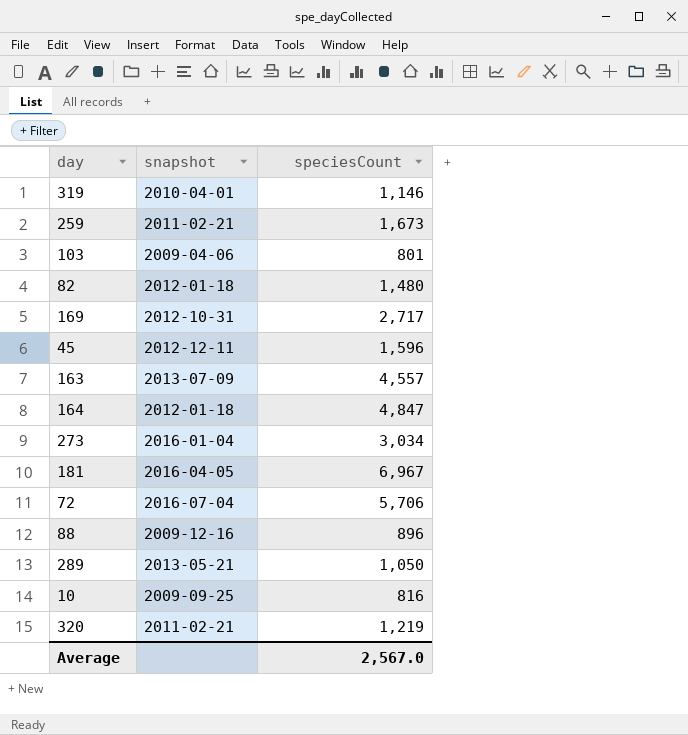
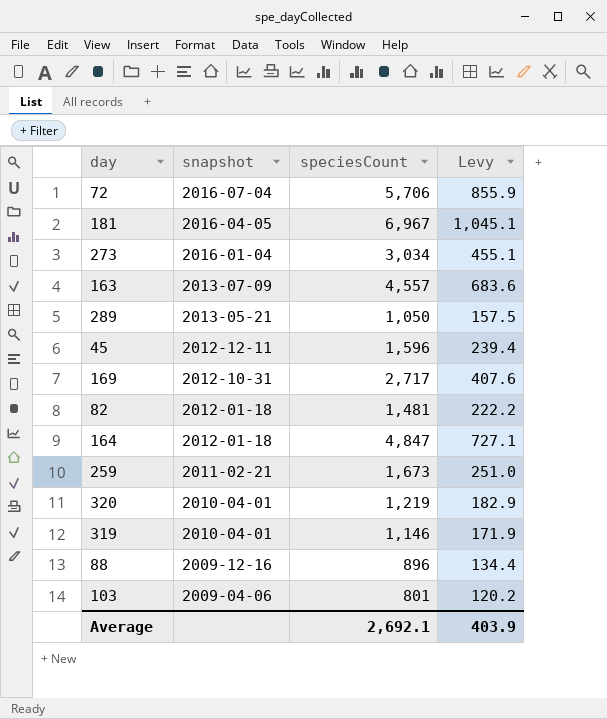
row order: none -> snapshot descending
column Levy | formula: none -> [speciesCount] * 0.15
row 10: 2009-09-25 | 816 -> none
82 | speciesCount: 1,480 -> 1,481
320 | snapshot: 2011-02-21 -> 2010-04-01
Average | speciesCount: 2,567.0 -> 2,692.1

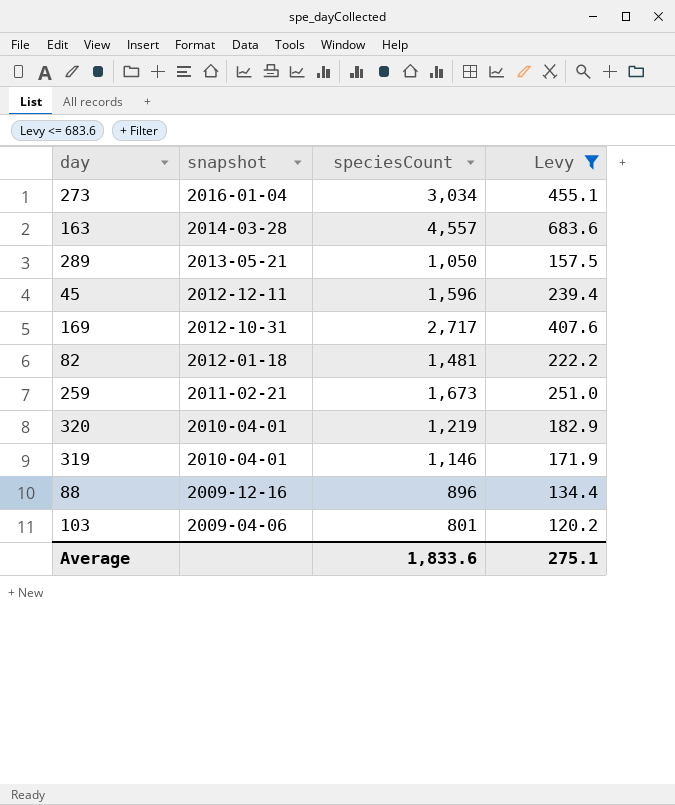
filter: none -> Levy <= 683.6
163 | snapshot: 2013-07-09 -> 2014-03-28
Average | speciesCount: 2,692.1 -> 1,833.6
Average | Levy: 403.9 -> 275.1

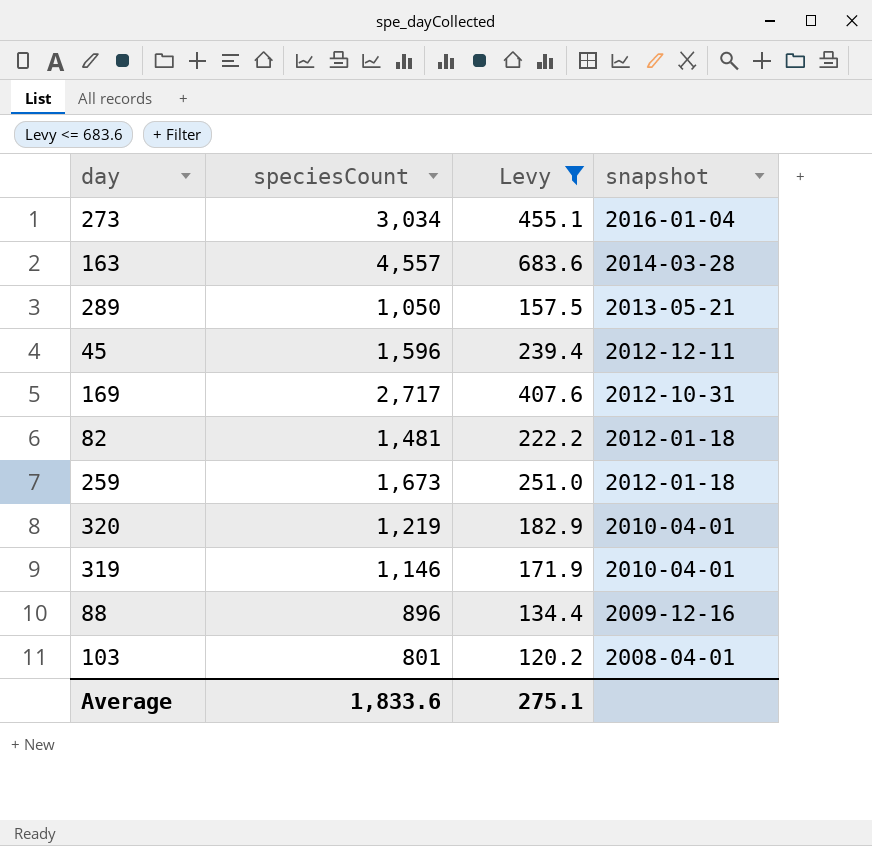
column snapshot | position: 2 -> 4
259 | snapshot: 2011-02-21 -> 2012-01-18
103 | snapshot: 2009-04-06 -> 2008-04-01

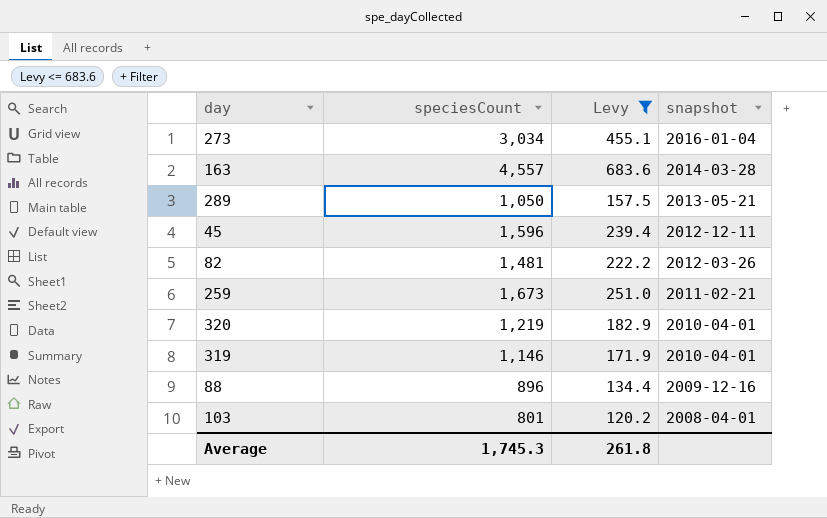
row 169: 2,717 | 407.6 | 2012-10-31 -> none
82 | snapshot: 2012-01-18 -> 2012-03-26
259 | snapshot: 2012-01-18 -> 2011-02-21
Average | speciesCount: 1,833.6 -> 1,745.3
Average | Levy: 275.1 -> 261.8

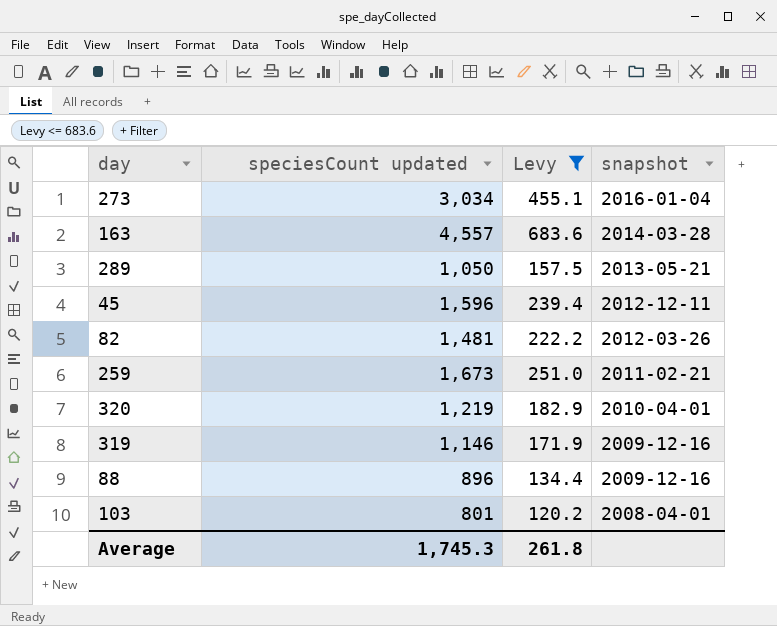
column name: speciesCount -> speciesCount updated
319 | snapshot: 2010-04-01 -> 2009-12-16

